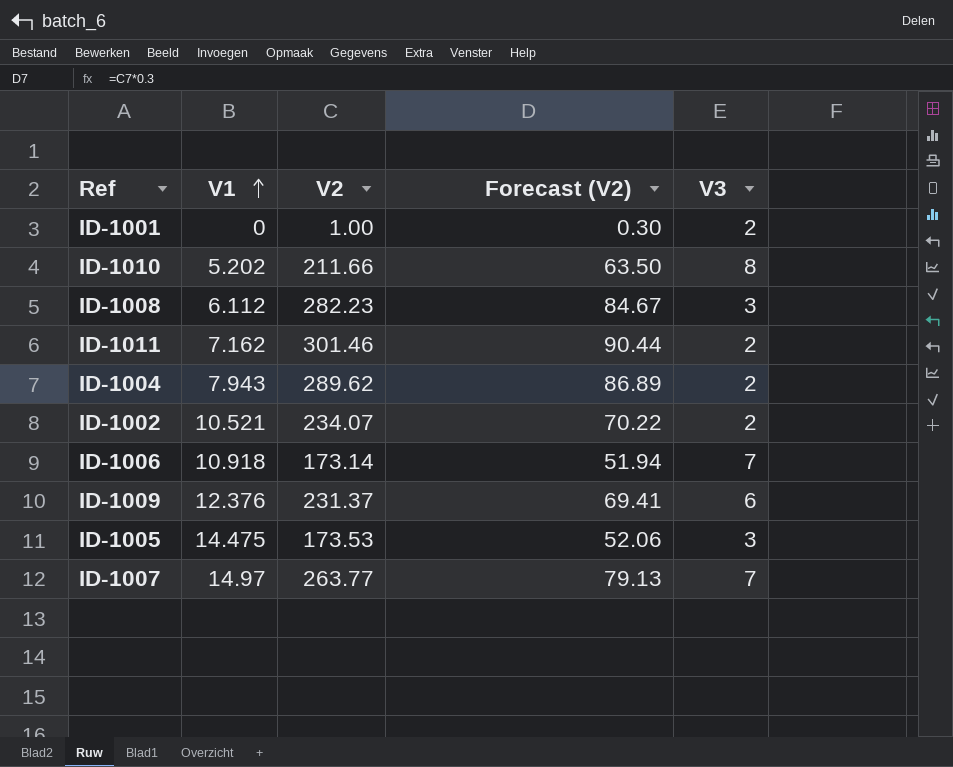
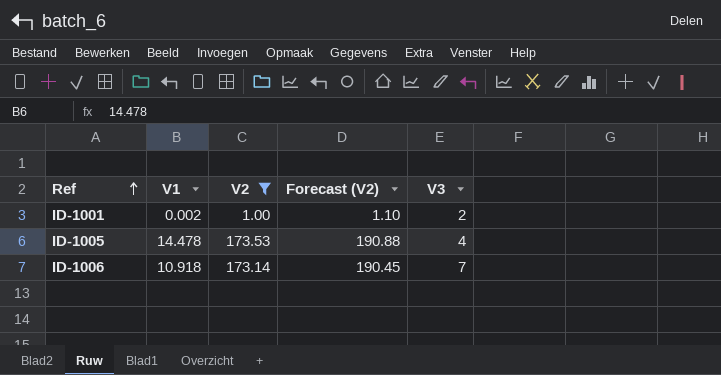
filter: none -> V2 <= 173.53
row order: V1 ascending -> Ref ascending
column Forecast (V2) | formula: [V2] * 0.3 -> [V2] * 1.1
ID-1001 | V1: 0 -> 0.002
ID-1005 | V1: 14.475 -> 14.478
ID-1005 | V3: 3 -> 4

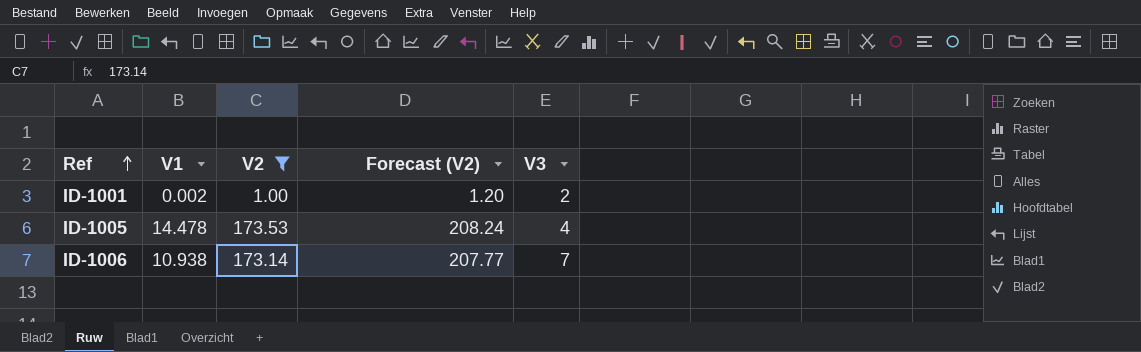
column Forecast (V2) | formula: [V2] * 1.1 -> [V2] * 1.2
ID-1006 | V1: 10.918 -> 10.938

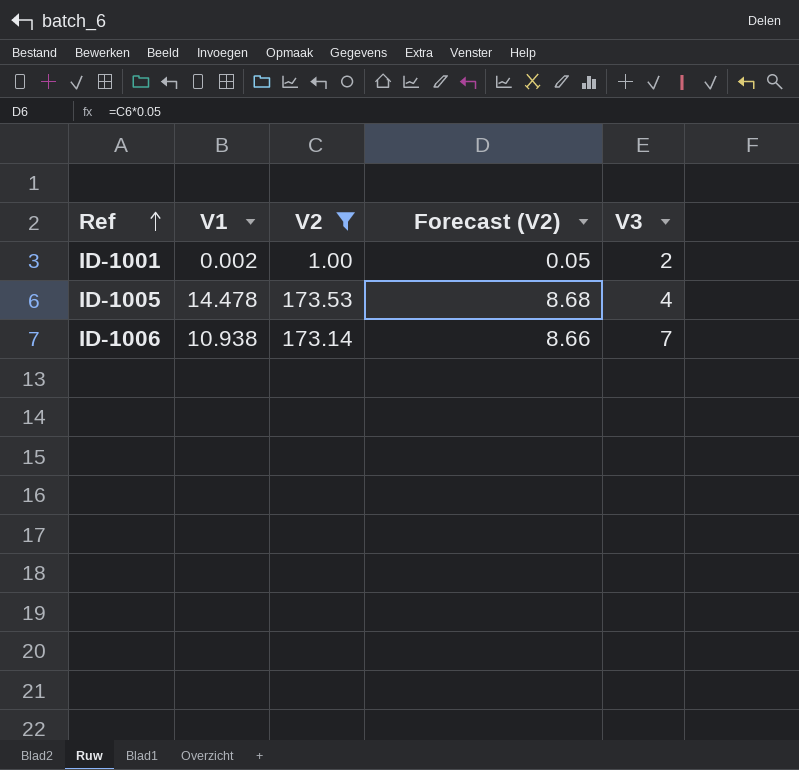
column Forecast (V2) | formula: [V2] * 1.2 -> [V2] * 0.05

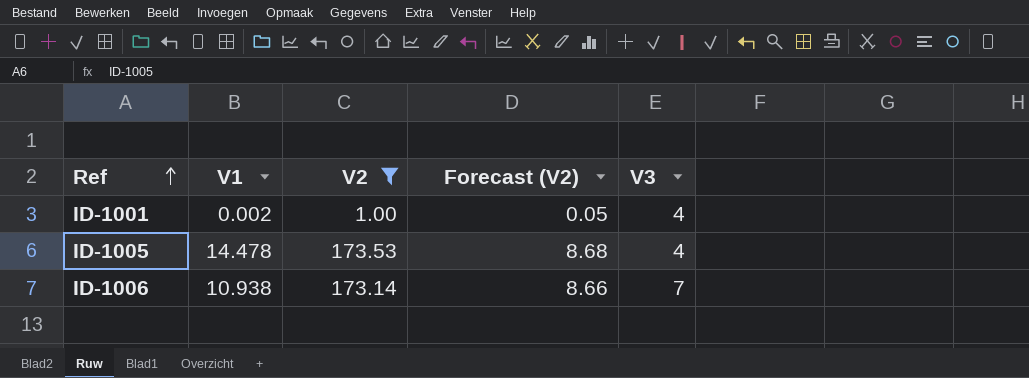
ID-1001 | V3: 2 -> 4

